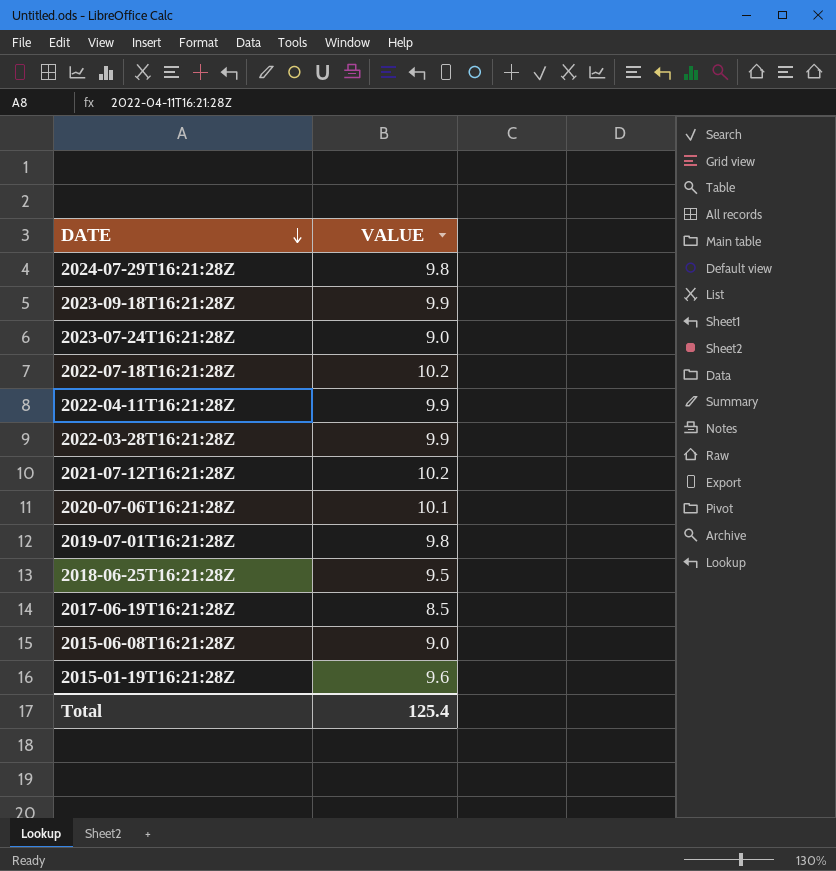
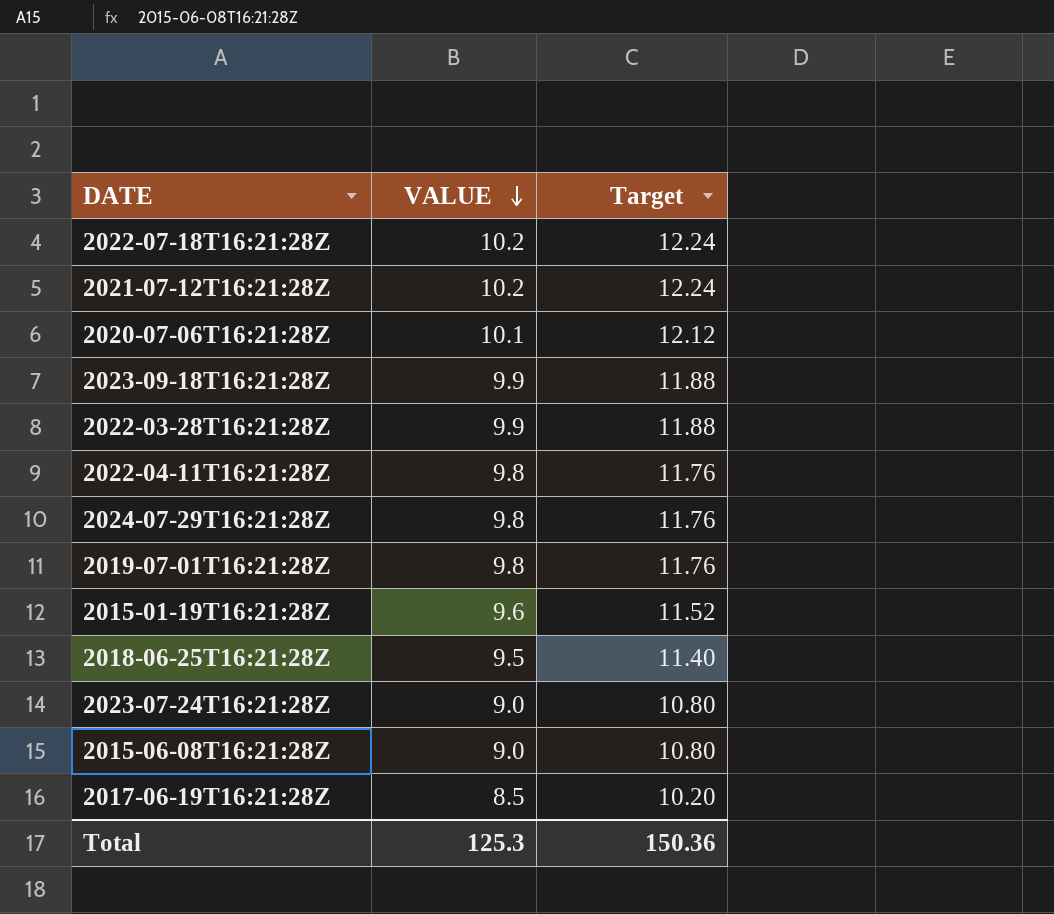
row order: DATE descending -> VALUE descending
column Target | formula: none -> [VALUE] * 1.2
2022-04-11T16:21:28Z | VALUE: 9.9 -> 9.8
Total | VALUE: 125.4 -> 125.3

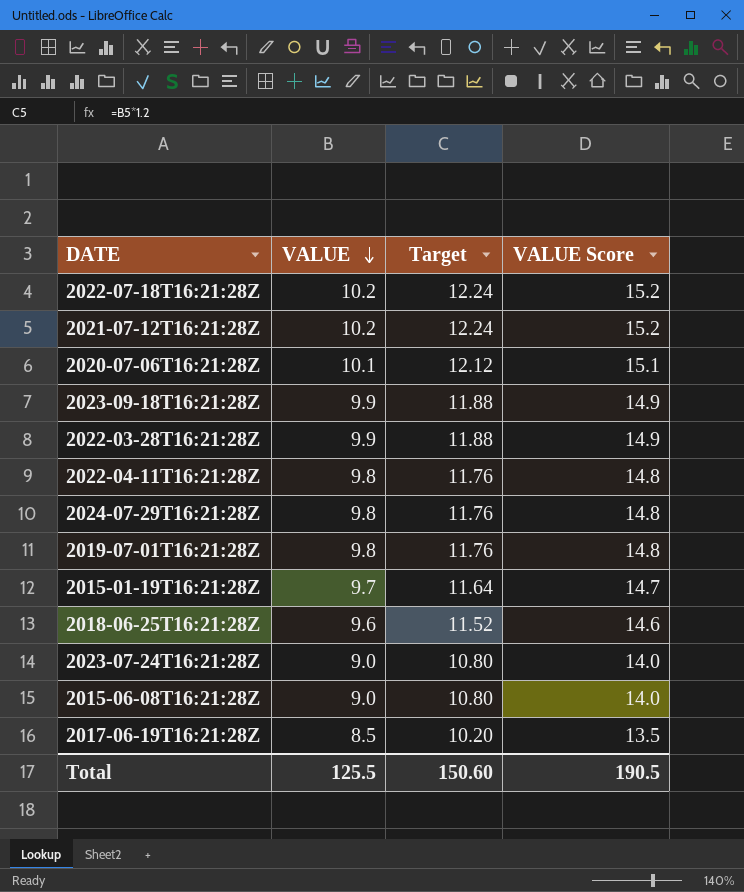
column VALUE Score | formula: none -> [VALUE] + 5
2015-01-19T16:21:28Z | VALUE: 9.6 -> 9.7
2015-01-19T16:21:28Z | Target: 11.52 -> 11.64
2018-06-25T16:21:28Z | VALUE: 9.5 -> 9.6
2018-06-25T16:21:28Z | Target: 11.40 -> 11.52
Total | VALUE: 125.3 -> 125.5
Total | Target: 150.36 -> 150.60

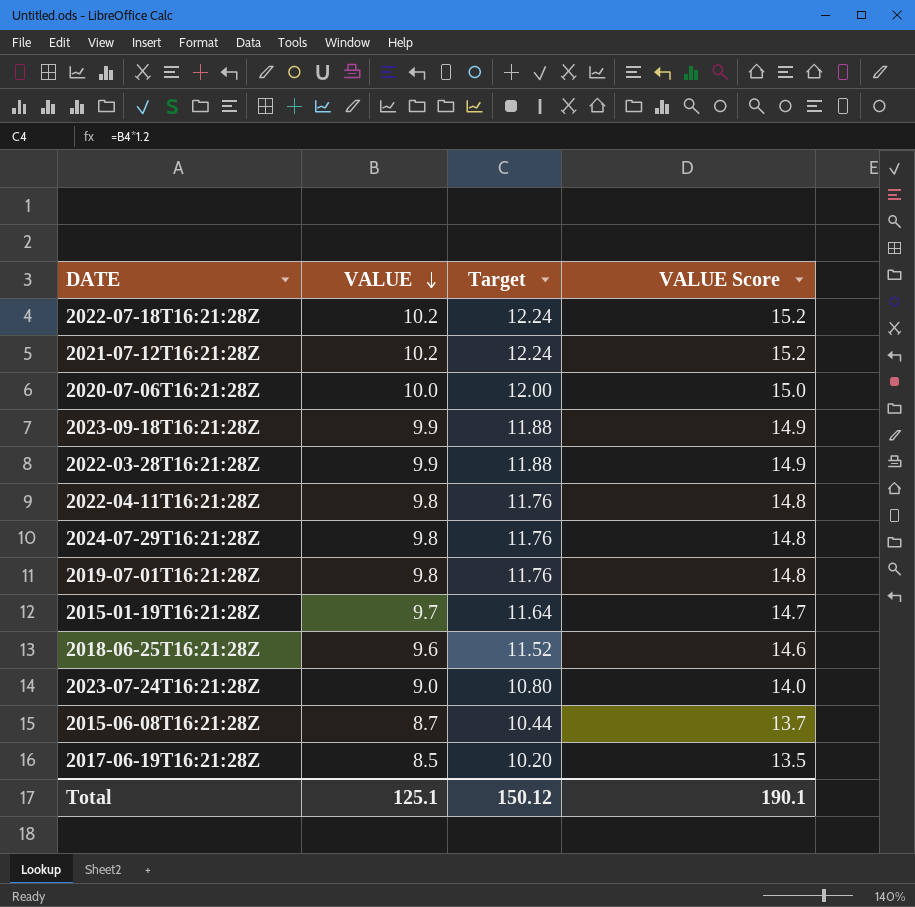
2020-07-06T16:21:28Z | VALUE: 10.1 -> 10.0
2020-07-06T16:21:28Z | Target: 12.12 -> 12.00
2020-07-06T16:21:28Z | VALUE Score: 15.1 -> 15.0
2015-06-08T16:21:28Z | VALUE: 9.0 -> 8.7
2015-06-08T16:21:28Z | Target: 10.80 -> 10.44
2015-06-08T16:21:28Z | VALUE Score: 14.0 -> 13.7
Total | VALUE: 125.5 -> 125.1
Total | Target: 150.60 -> 150.12
Total | VALUE Score: 190.5 -> 190.1

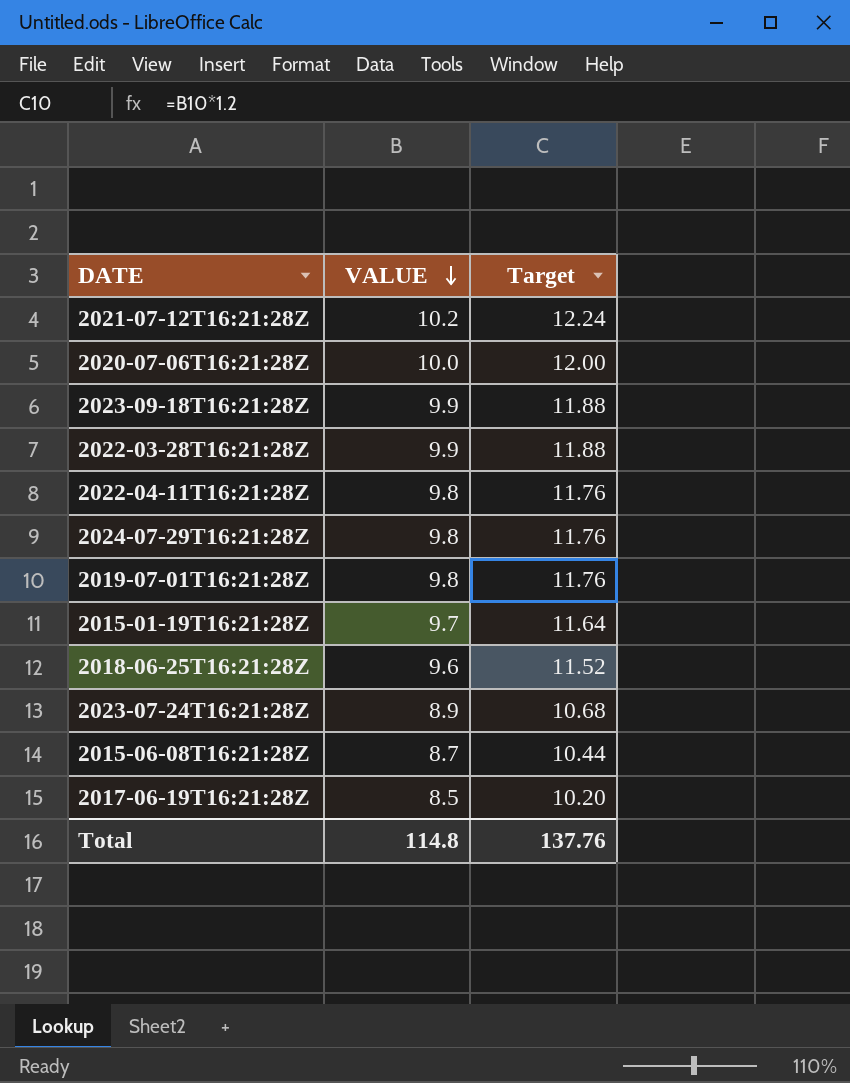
column VALUE Score | formula: [VALUE] + 5 -> none
row 2022-07-18T16:21:28Z: 10.2 | 12.24 | 15.2 -> none
2023-07-24T16:21:28Z | VALUE: 9.0 -> 8.9
2023-07-24T16:21:28Z | Target: 10.80 -> 10.68
Total | VALUE: 125.1 -> 114.8
Total | Target: 150.12 -> 137.76

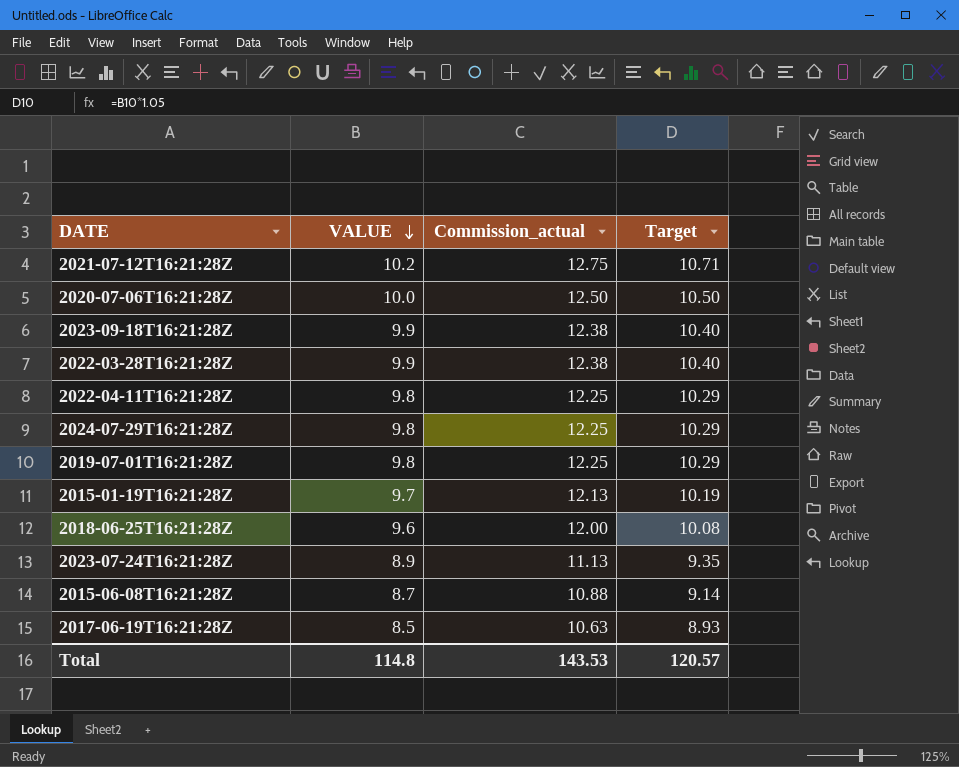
column Commission_actual | formula: none -> [VALUE] * 1.25
column Target | formula: [VALUE] * 1.2 -> [VALUE] * 1.05
Total | Target: 137.76 -> 120.57

